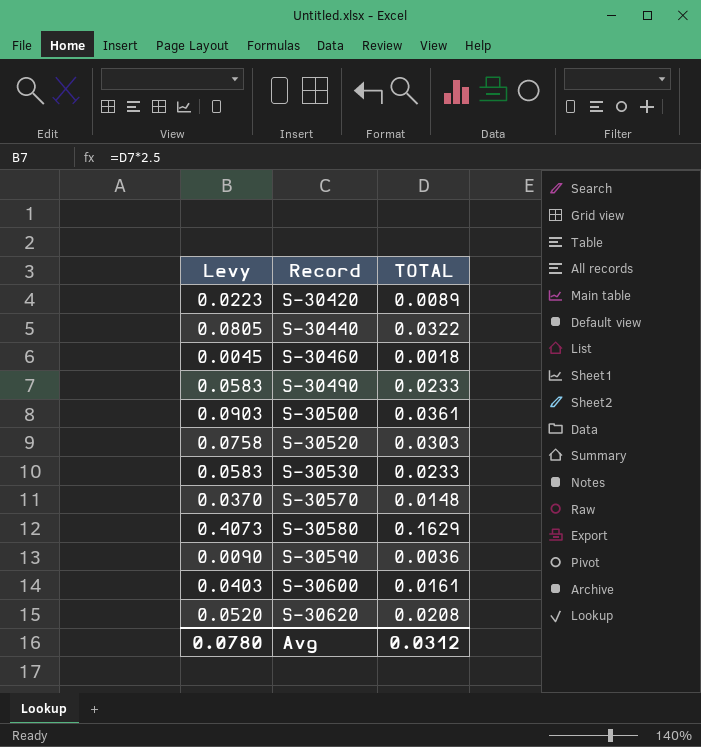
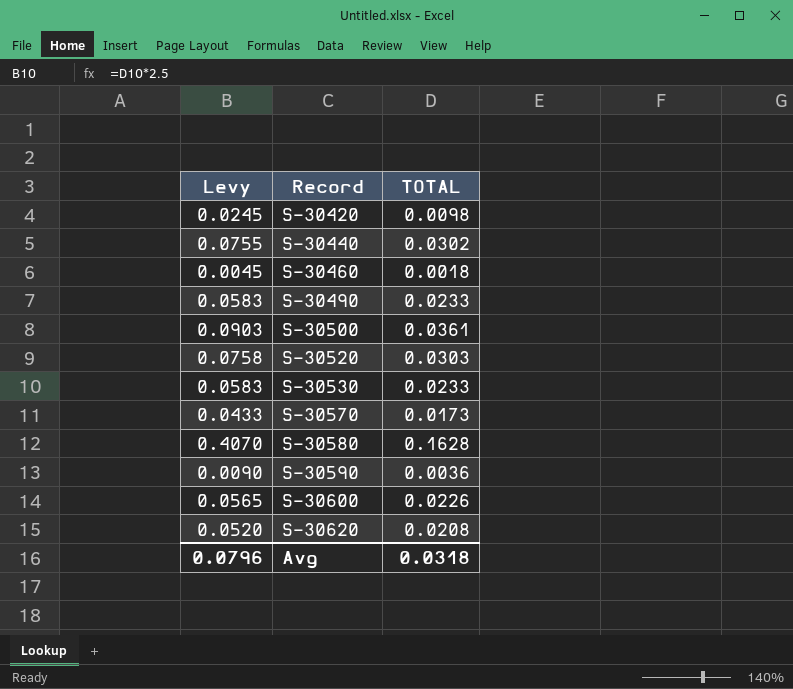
S-30420 | Levy: 0.0223 -> 0.0245
S-30420 | TOTAL: 0.0089 -> 0.0098
S-30440 | Levy: 0.0805 -> 0.0755
S-30440 | TOTAL: 0.0322 -> 0.0302
S-30570 | Levy: 0.0370 -> 0.0433
S-30570 | TOTAL: 0.0148 -> 0.0173
S-30580 | Levy: 0.4073 -> 0.4070
S-30580 | TOTAL: 0.1629 -> 0.1628
S-30600 | Levy: 0.0403 -> 0.0565
S-30600 | TOTAL: 0.0161 -> 0.0226
Avg | Levy: 0.0780 -> 0.0796
Avg | TOTAL: 0.0312 -> 0.0318

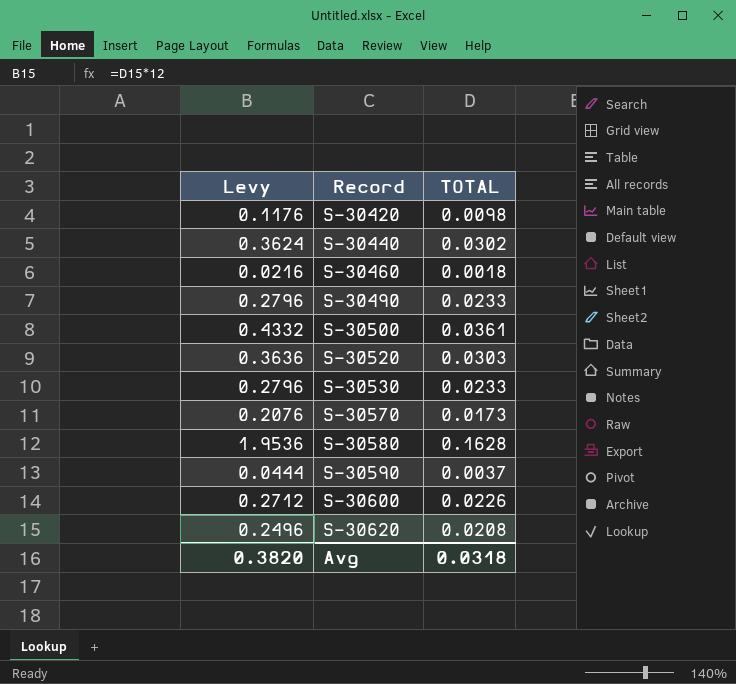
column Levy | formula: [TOTAL] * 2.5 -> [TOTAL] * 12
S-30590 | TOTAL: 0.0036 -> 0.0037
Avg | Levy: 0.0796 -> 0.3820

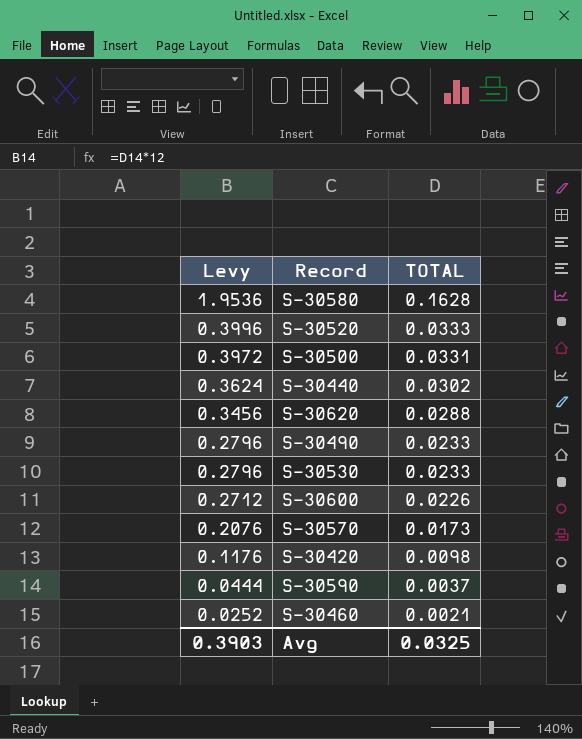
row order: Record ascending -> Levy descending
S-30520 | Levy: 0.3636 -> 0.3996
S-30520 | TOTAL: 0.0303 -> 0.0333
S-30500 | Levy: 0.4332 -> 0.3972
S-30500 | TOTAL: 0.0361 -> 0.0331
S-30620 | Levy: 0.2496 -> 0.3456
S-30620 | TOTAL: 0.0208 -> 0.0288
S-30460 | Levy: 0.0216 -> 0.0252
S-30460 | TOTAL: 0.0018 -> 0.0021
Avg | Levy: 0.3820 -> 0.3903
Avg | TOTAL: 0.0318 -> 0.0325

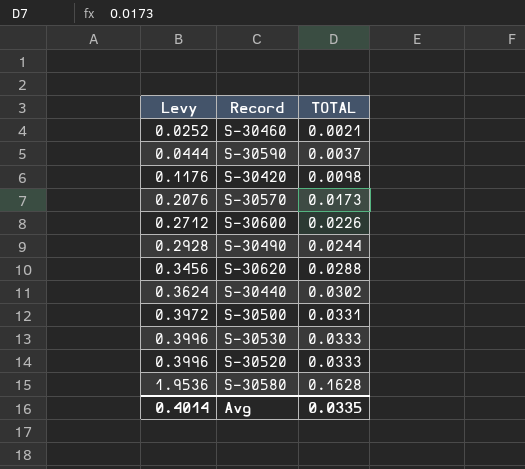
row order: Levy descending -> Levy ascending
S-30490 | Levy: 0.2796 -> 0.2928
S-30490 | TOTAL: 0.0233 -> 0.0244
S-30530 | Levy: 0.2796 -> 0.3996
S-30530 | TOTAL: 0.0233 -> 0.0333
Avg | Levy: 0.3903 -> 0.4014
Avg | TOTAL: 0.0325 -> 0.0335

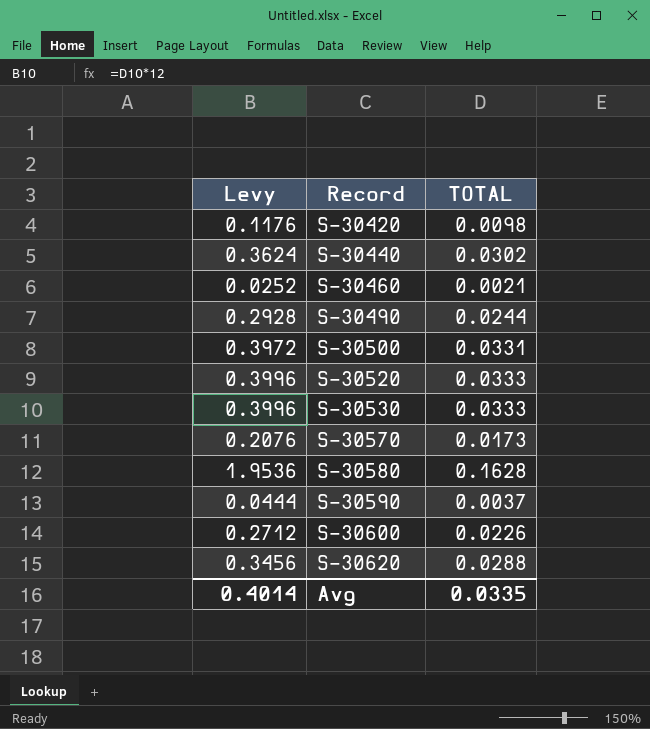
row order: Levy ascending -> Record ascending

